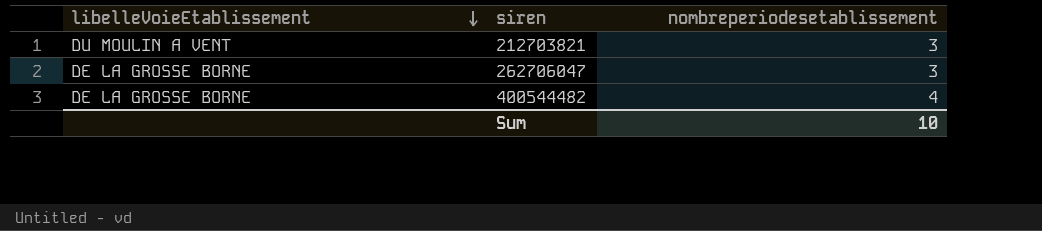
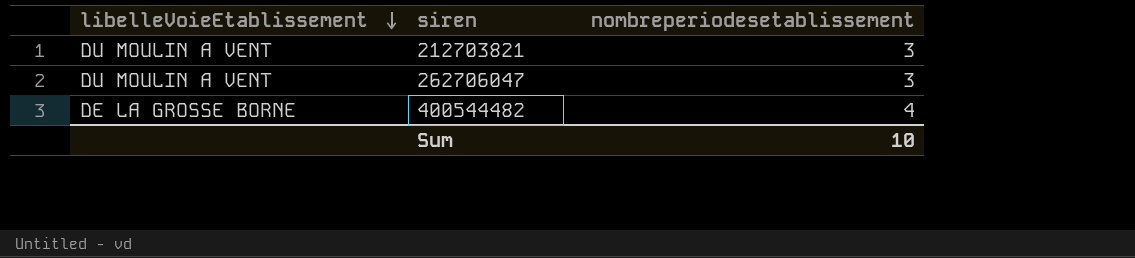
262706047 | libelleVoieEtablissement: DE LA GROSSE BORNE -> DU MOULIN A VENT

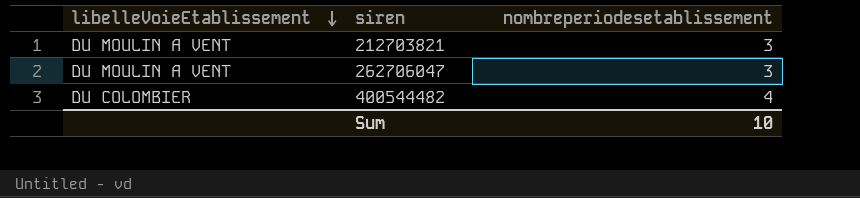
400544482 | libelleVoieEtablissement: DE LA GROSSE BORNE -> DU COLOMBIER

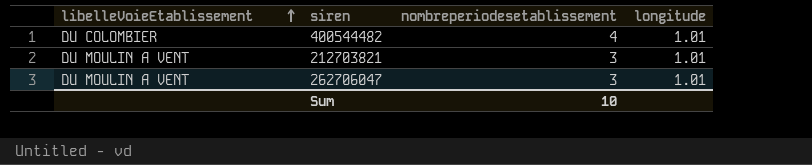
row order: libelleVoieEtablissement descending -> libelleVoieEtablissement ascending
column longitude | position: none -> 4

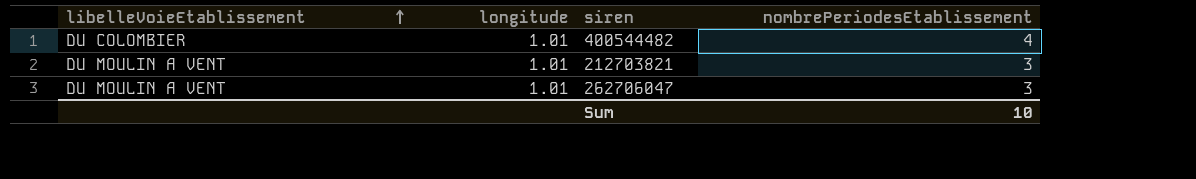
column longitude | position: 4 -> 2
column name: nombreperiodesetablissement -> nombrePeriodesEtablissement

